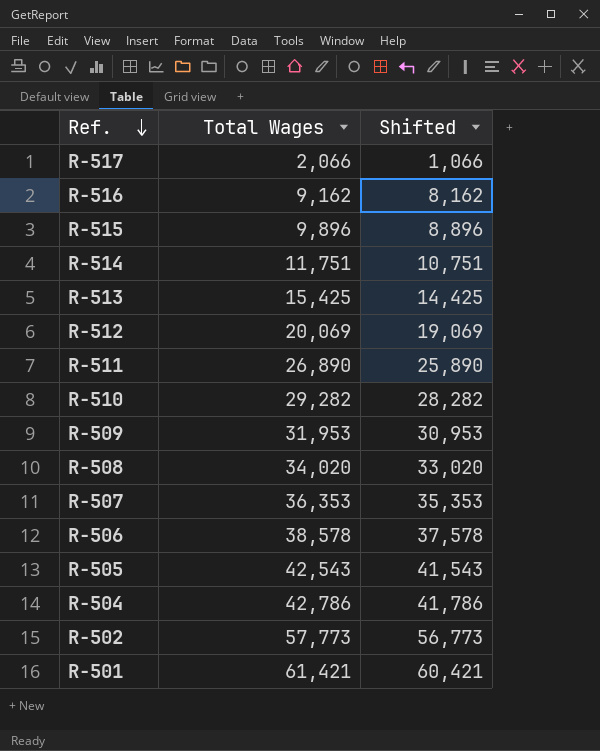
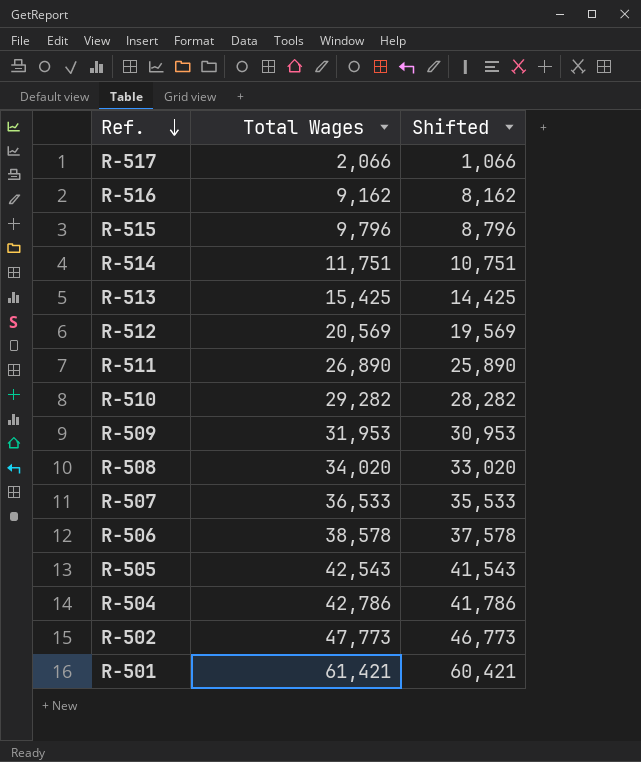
R-515 | Total Wages: 9,896 -> 9,796
R-515 | Shifted: 8,896 -> 8,796
R-512 | Total Wages: 20,069 -> 20,569
R-512 | Shifted: 19,069 -> 19,569
R-507 | Total Wages: 36,353 -> 36,533
R-507 | Shifted: 35,353 -> 35,533
R-502 | Total Wages: 57,773 -> 47,773
R-502 | Shifted: 56,773 -> 46,773

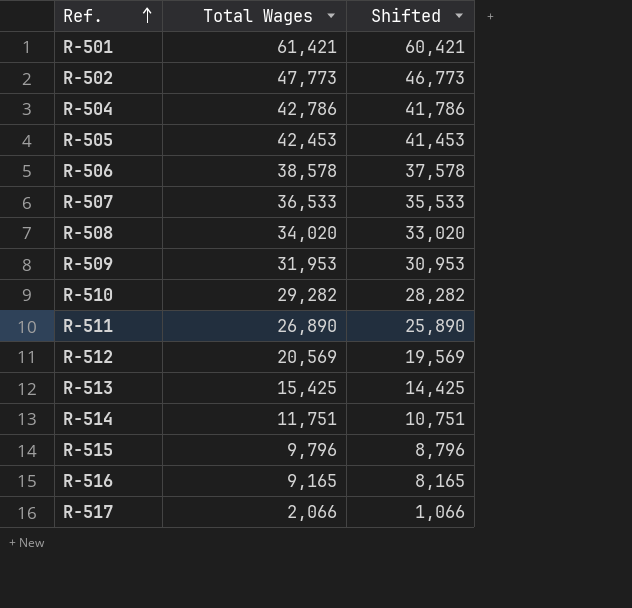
row order: Ref. descending -> Ref. ascending
R-505 | Total Wages: 42,543 -> 42,453
R-505 | Shifted: 41,543 -> 41,453
R-516 | Total Wages: 9,162 -> 9,165
R-516 | Shifted: 8,162 -> 8,165

